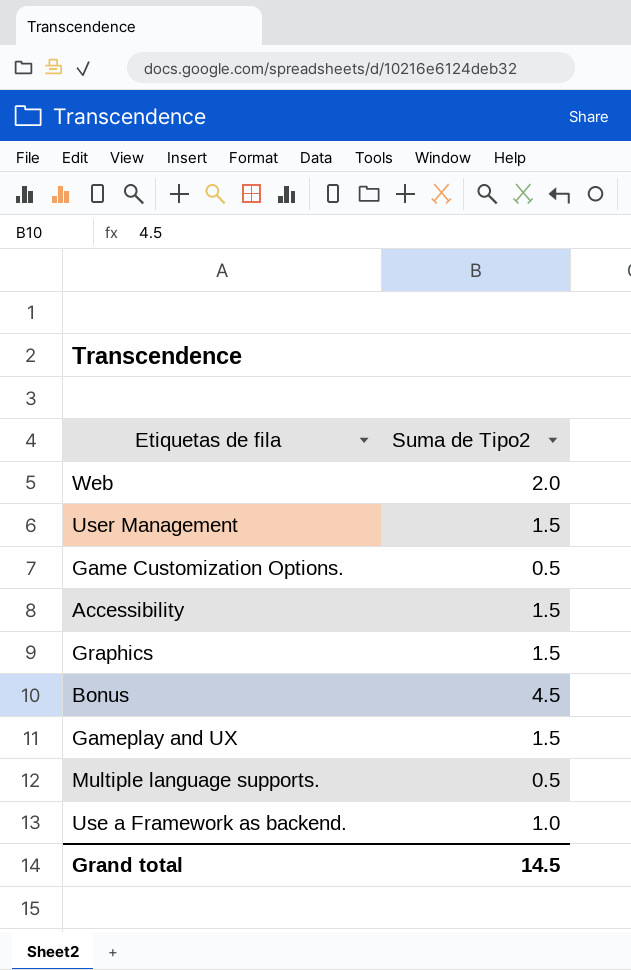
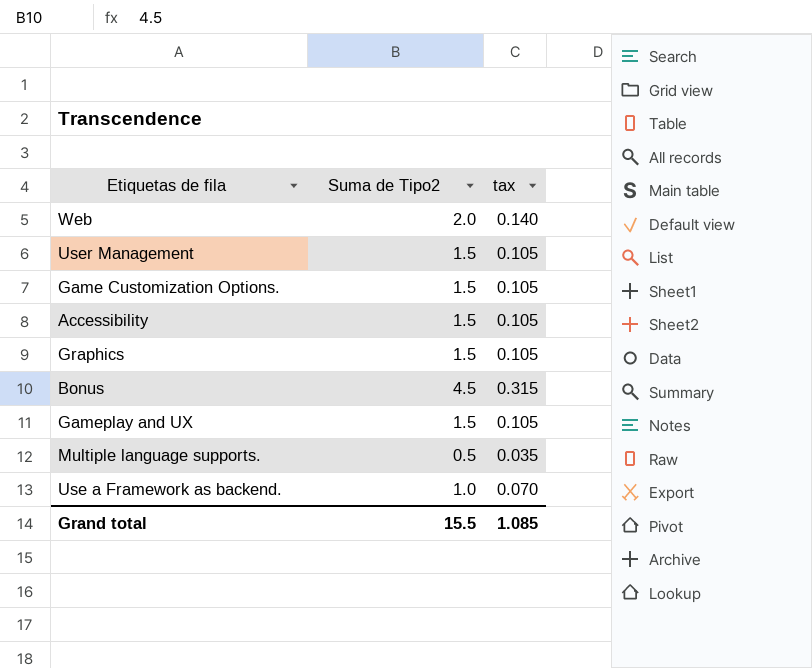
column tax | formula: none -> [Suma de Tipo2] * 0.07
Game Customization Options. | Suma de Tipo2: 0.5 -> 1.5
Grand total | Suma de Tipo2: 14.5 -> 15.5

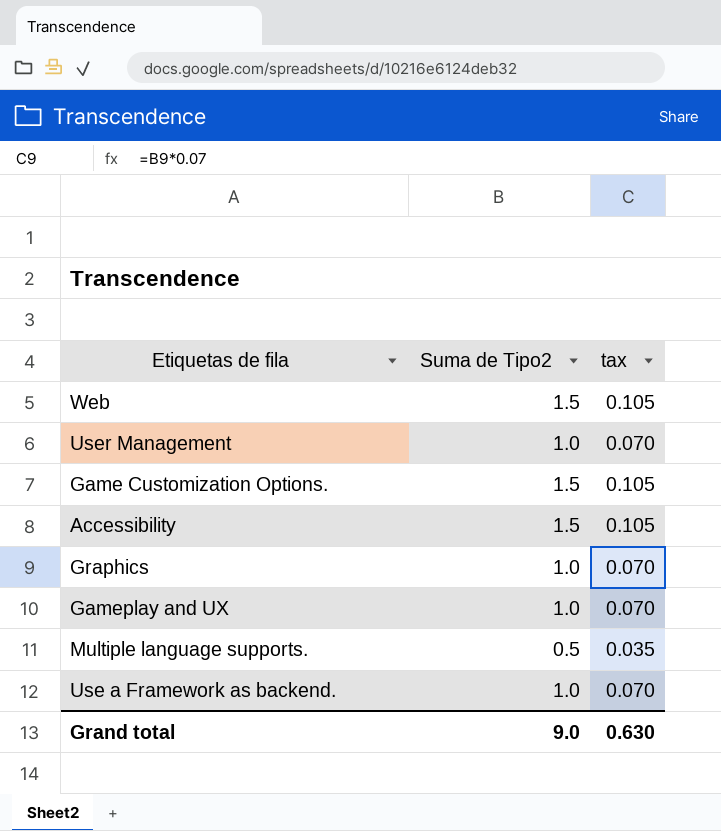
row Bonus: 4.5 | 0.315 -> none
Web | Suma de Tipo2: 2.0 -> 1.5
Web | tax: 0.140 -> 0.105
User Management | Suma de Tipo2: 1.5 -> 1.0
User Management | tax: 0.105 -> 0.070
Graphics | Suma de Tipo2: 1.5 -> 1.0
Graphics | tax: 0.105 -> 0.070
Gameplay and UX | Suma de Tipo2: 1.5 -> 1.0
Gameplay and UX | tax: 0.105 -> 0.070
Grand total | Suma de Tipo2: 15.5 -> 9.0
Grand total | tax: 1.085 -> 0.630

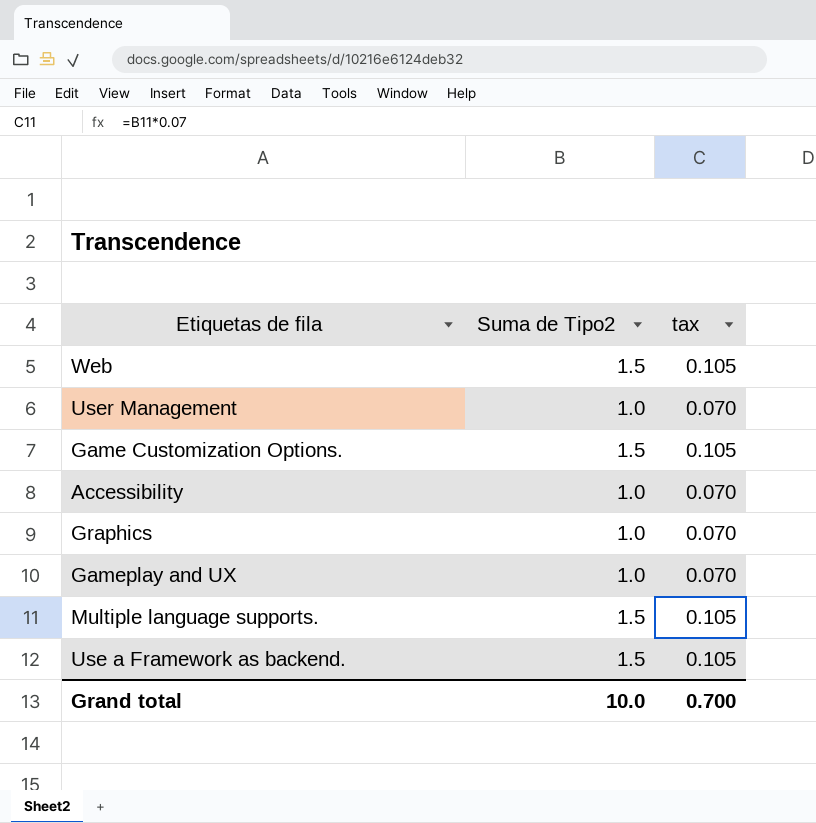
Accessibility | Suma de Tipo2: 1.5 -> 1.0
Accessibility | tax: 0.105 -> 0.070
Multiple language supports. | Suma de Tipo2: 0.5 -> 1.5
Multiple language supports. | tax: 0.035 -> 0.105
Use a Framework as backend. | Suma de Tipo2: 1.0 -> 1.5
Use a Framework as backend. | tax: 0.070 -> 0.105
Grand total | Suma de Tipo2: 9.0 -> 10.0
Grand total | tax: 0.630 -> 0.700

